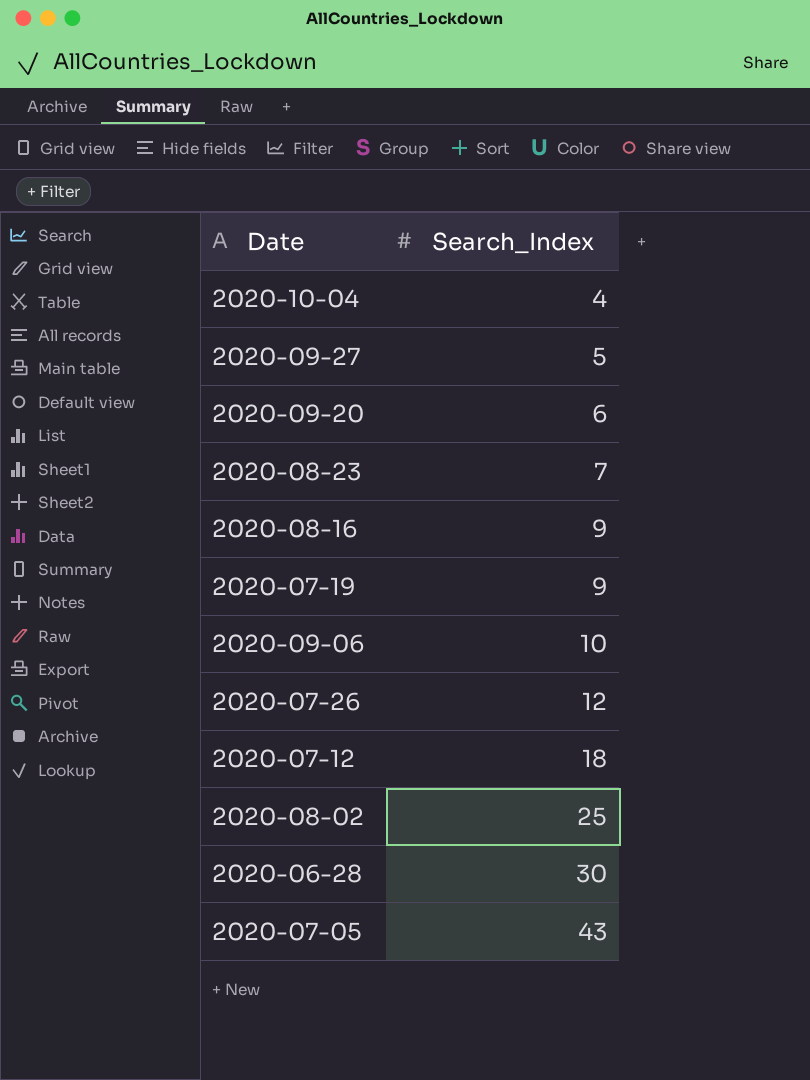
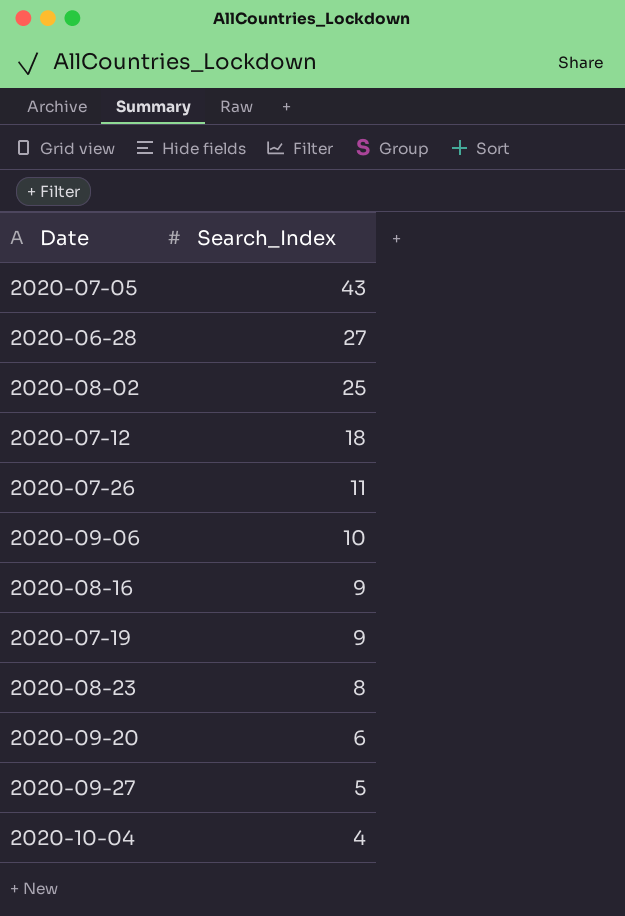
row order: Search_Index ascending -> Search_Index descending
2020-06-28 | Search_Index: 30 -> 27
2020-07-26 | Search_Index: 12 -> 11
2020-08-23 | Search_Index: 7 -> 8

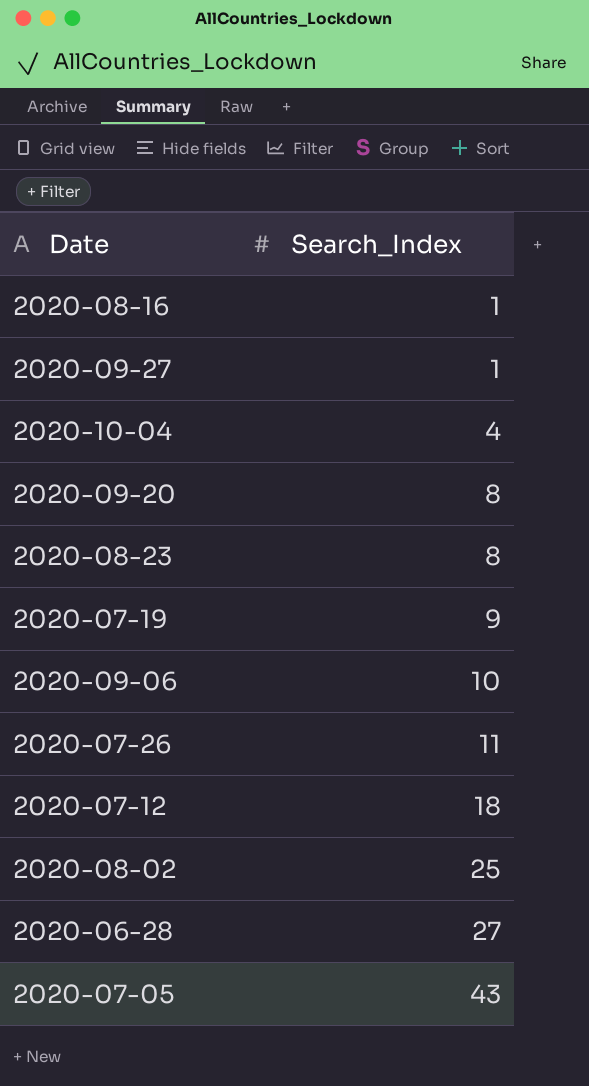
row order: Search_Index descending -> Search_Index ascending
2020-08-16 | Search_Index: 9 -> 1
2020-09-27 | Search_Index: 5 -> 1
2020-09-20 | Search_Index: 6 -> 8

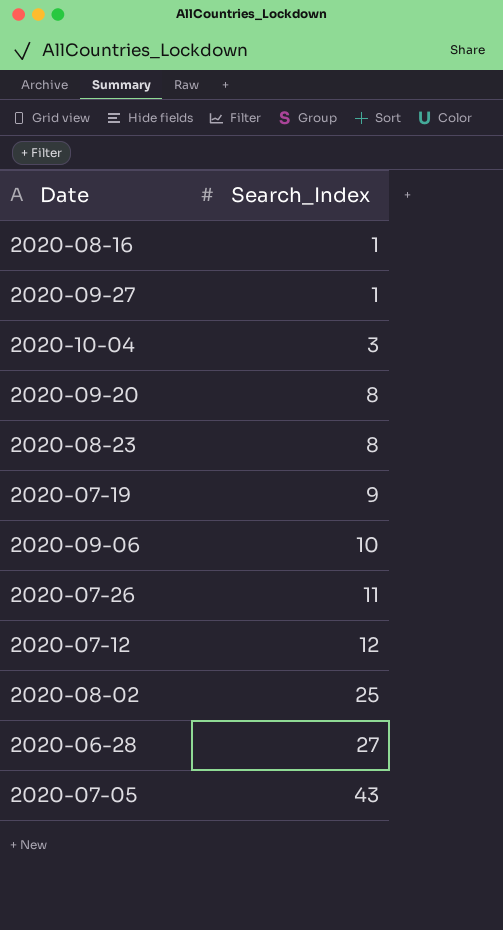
2020-10-04 | Search_Index: 4 -> 3
2020-07-12 | Search_Index: 18 -> 12

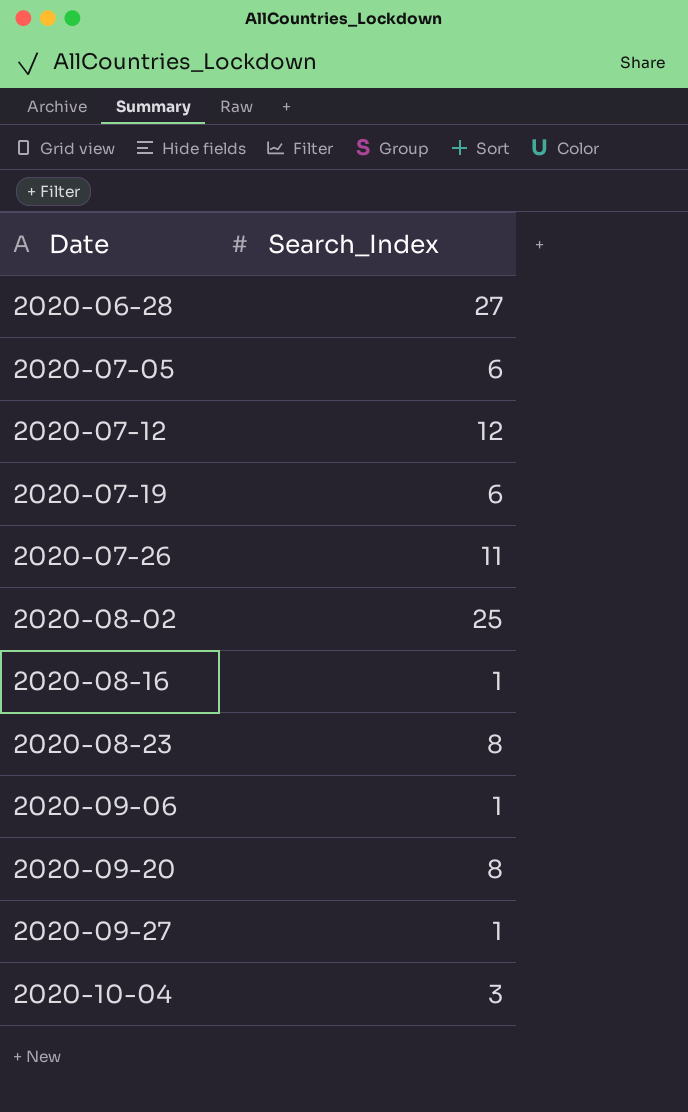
row order: Search_Index ascending -> Date ascending
2020-07-05 | Search_Index: 43 -> 6
2020-07-19 | Search_Index: 9 -> 6
2020-09-06 | Search_Index: 10 -> 1

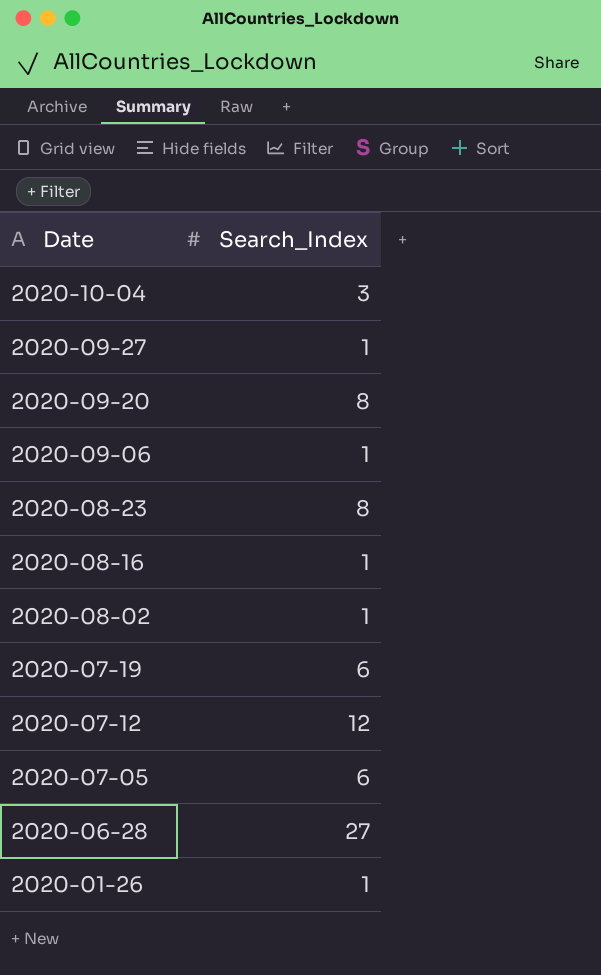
row order: Date ascending -> Date descending
row 2020-07-26: 11 -> none
2020-08-02 | Search_Index: 25 -> 1
row 2020-01-26: none -> 1

